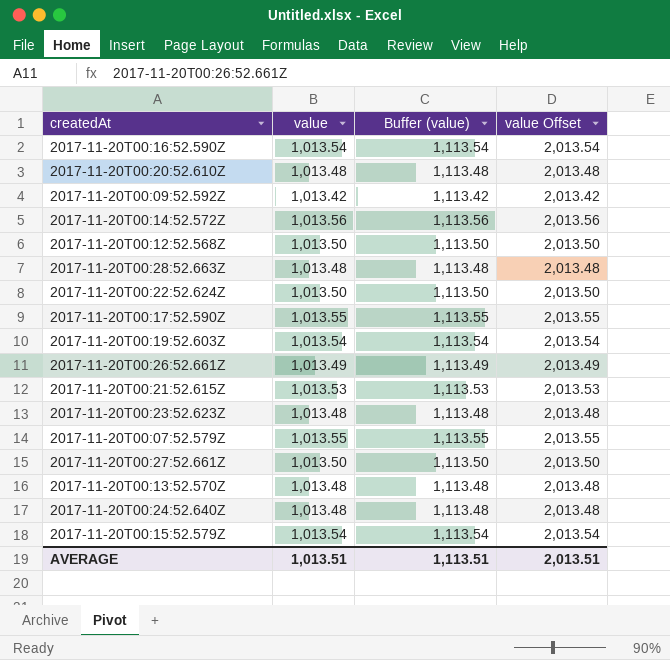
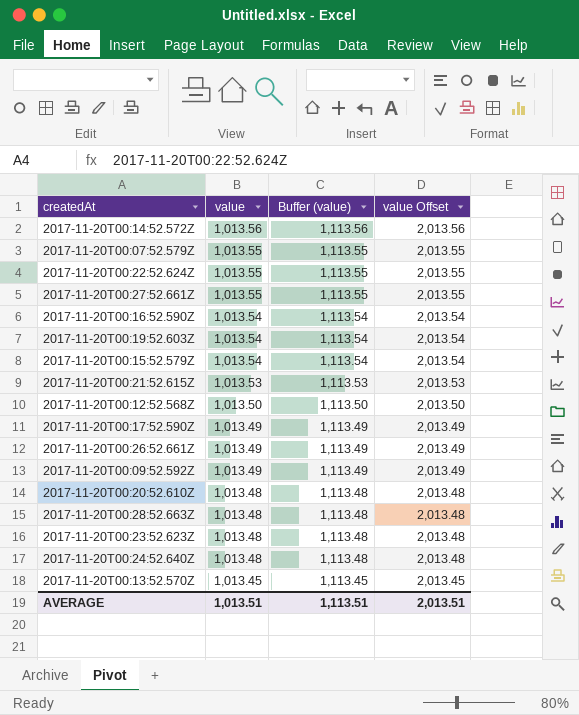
row order: none -> value descending
2017-11-20T00:22:52.624Z | value: 1,013.50 -> 1,013.55
2017-11-20T00:22:52.624Z | Buffer (value): 1,113.50 -> 1,113.55
2017-11-20T00:22:52.624Z | value Offset: 2,013.50 -> 2,013.55
2017-11-20T00:27:52.661Z | value: 1,013.50 -> 1,013.55
2017-11-20T00:27:52.661Z | Buffer (value): 1,113.50 -> 1,113.55
2017-11-20T00:27:52.661Z | value Offset: 2,013.50 -> 2,013.55
2017-11-20T00:17:52.590Z | value: 1,013.55 -> 1,013.49
2017-11-20T00:17:52.590Z | Buffer (value): 1,113.55 -> 1,113.49
2017-11-20T00:17:52.590Z | value Offset: 2,013.55 -> 2,013.49
2017-11-20T00:09:52.592Z | value: 1,013.42 -> 1,013.49
2017-11-20T00:09:52.592Z | Buffer (value): 1,113.42 -> 1,113.49
2017-11-20T00:09:52.592Z | value Offset: 2,013.42 -> 2,013.49
2017-11-20T00:13:52.570Z | value: 1,013.48 -> 1,013.45
2017-11-20T00:13:52.570Z | Buffer (value): 1,113.48 -> 1,113.45
2017-11-20T00:13:52.570Z | value Offset: 2,013.48 -> 2,013.45

